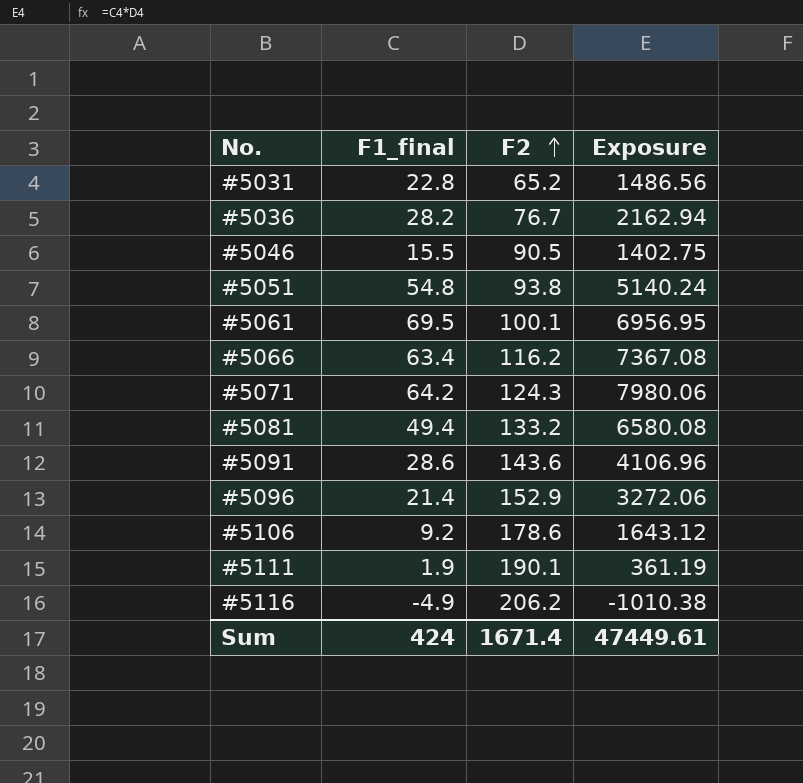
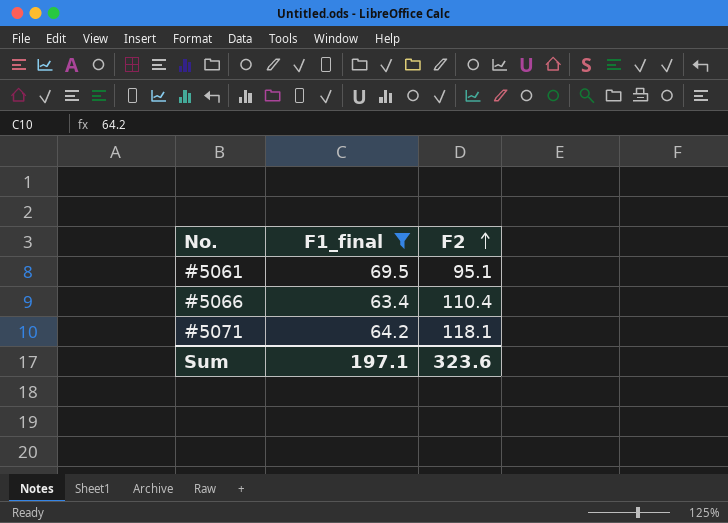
filter: none -> F1_final >= 63.4
column Exposure | formula: [F1_final] * [F2] -> none
#5061 | F2: 100.1 -> 95.1
#5066 | F2: 116.2 -> 110.4
#5071 | F2: 124.3 -> 118.1
Sum | F1_final: 424 -> 197.1
Sum | F2: 1671.4 -> 323.6

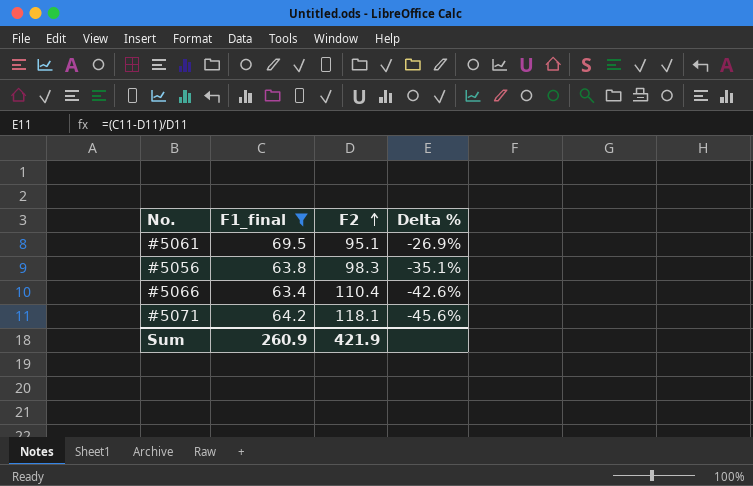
column Delta % | formula: none -> ([F1_final] - [F2]) / [F2]
row #5056: none -> 63.8 | 98.3 | -35.1%
Sum | F1_final: 197.1 -> 260.9
Sum | F2: 323.6 -> 421.9

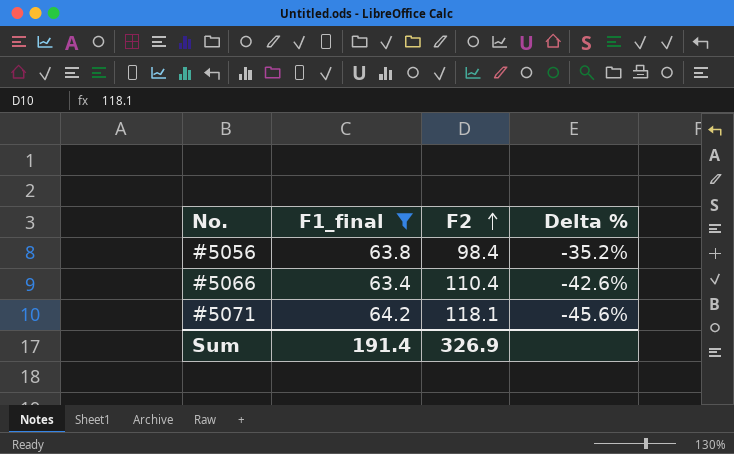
row #5061: 69.5 | 95.1 | -26.9% -> none
#5056 | F2: 98.3 -> 98.4
#5056 | Delta %: -35.1% -> -35.2%
Sum | F1_final: 260.9 -> 191.4
Sum | F2: 421.9 -> 326.9

